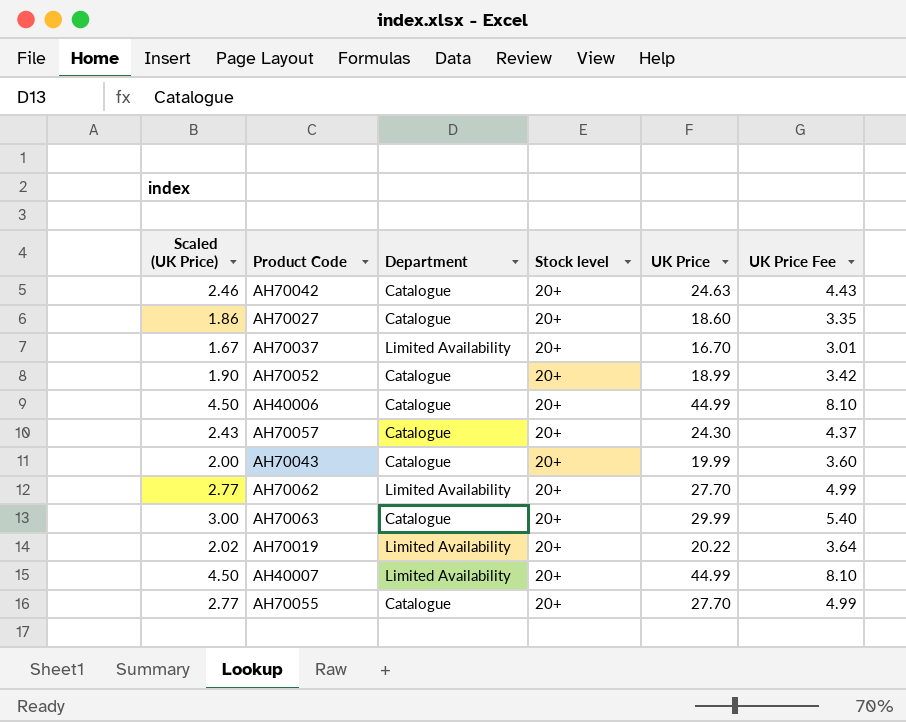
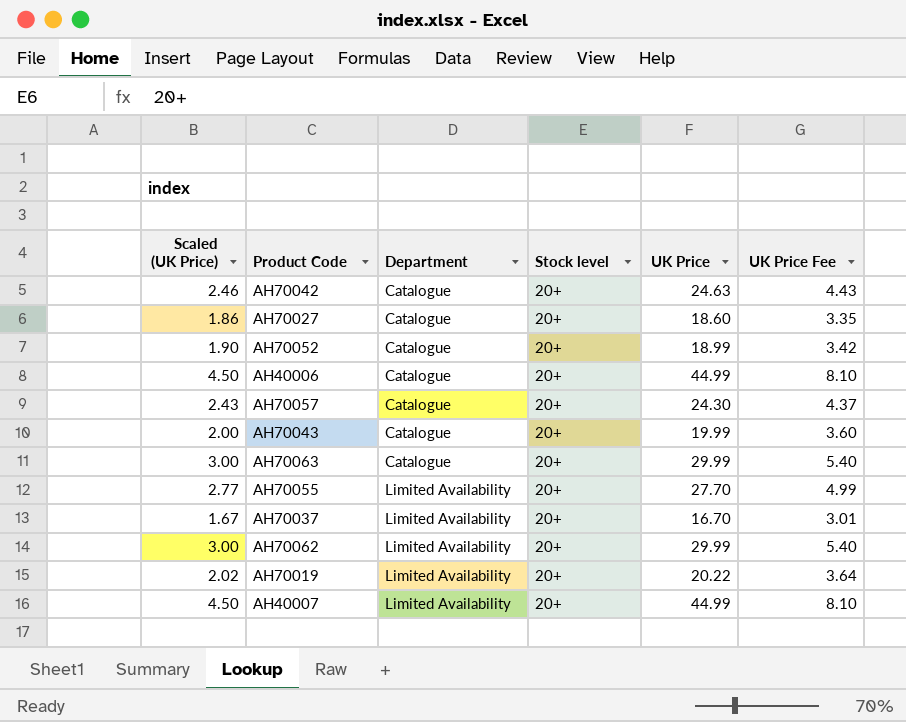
row order: none -> Department ascending
AH70055 | Department: Catalogue -> Limited Availability
AH70062 | Scaled (UK Price): 2.77 -> 3.00
AH70062 | UK Price: 27.70 -> 29.99
AH70062 | UK Price Fee: 4.99 -> 5.40

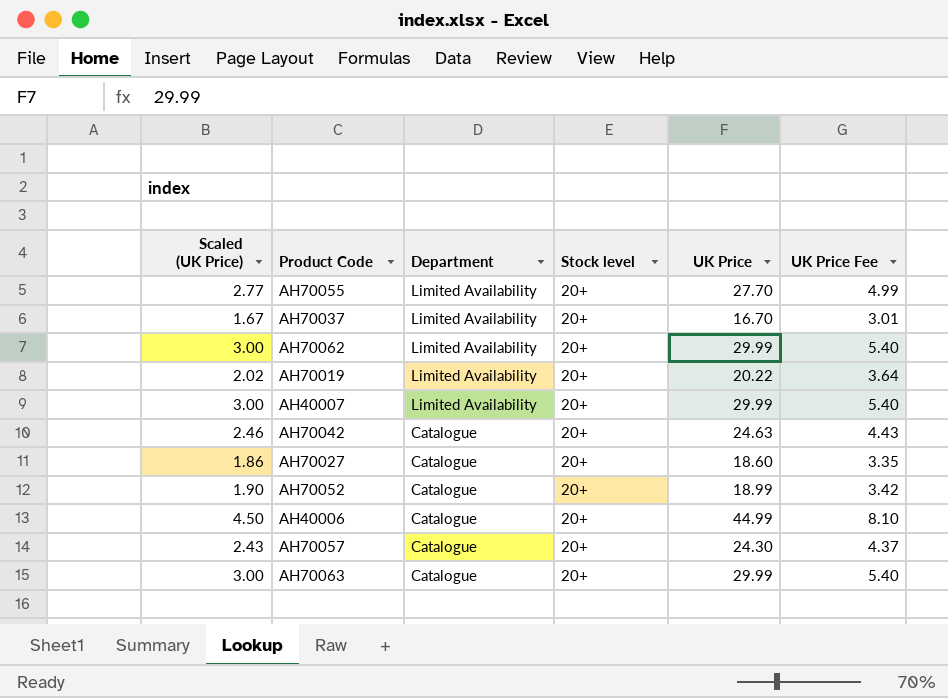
row order: Department ascending -> Department descending
row AH70043: 2.00 | Catalogue | 20+ | 19.99 | 3.60 -> none
AH40007 | Scaled (UK Price): 4.50 -> 3.00
AH40007 | UK Price: 44.99 -> 29.99
AH40007 | UK Price Fee: 8.10 -> 5.40

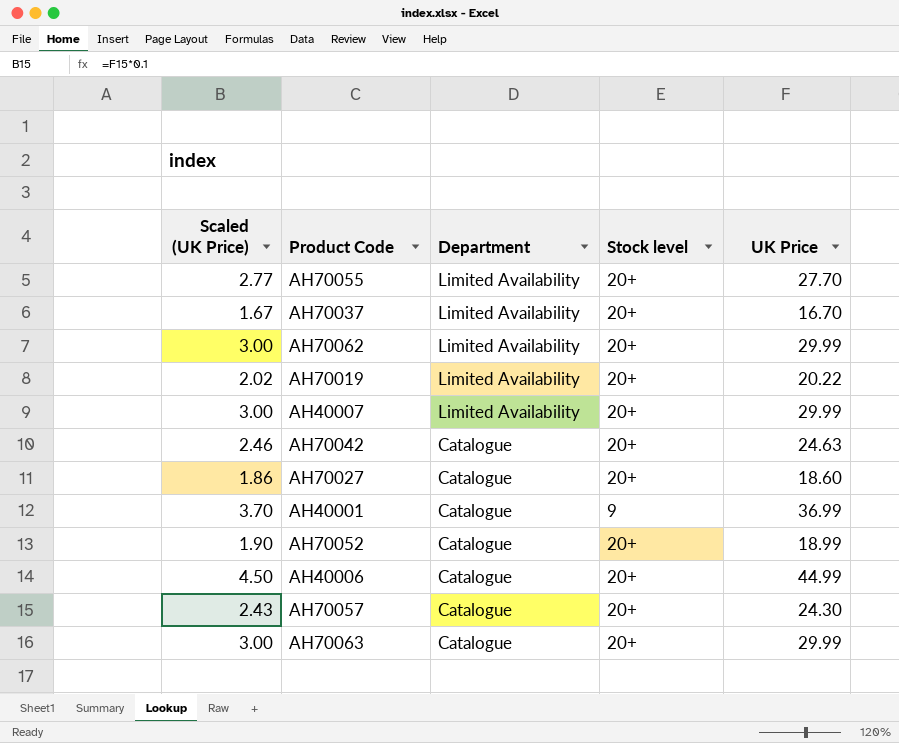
column UK Price Fee | formula: [UK Price] * 0.18 -> none
row AH40001: none -> 3.70 | Catalogue | 9 | 36.99

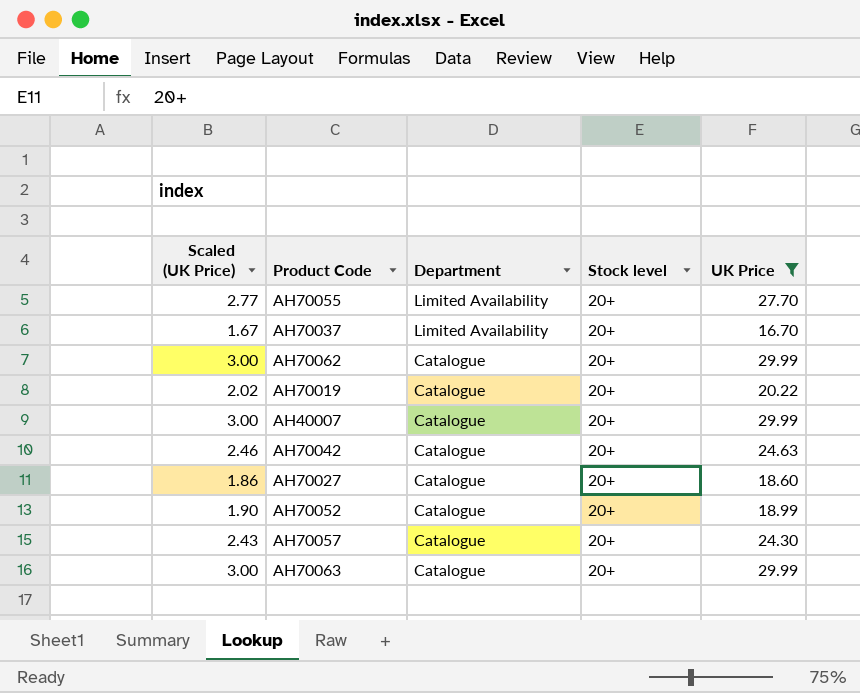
filter: none -> UK Price <= 29.99
AH70062 | Department: Limited Availability -> Catalogue
AH70019 | Department: Limited Availability -> Catalogue
AH40007 | Department: Limited Availability -> Catalogue

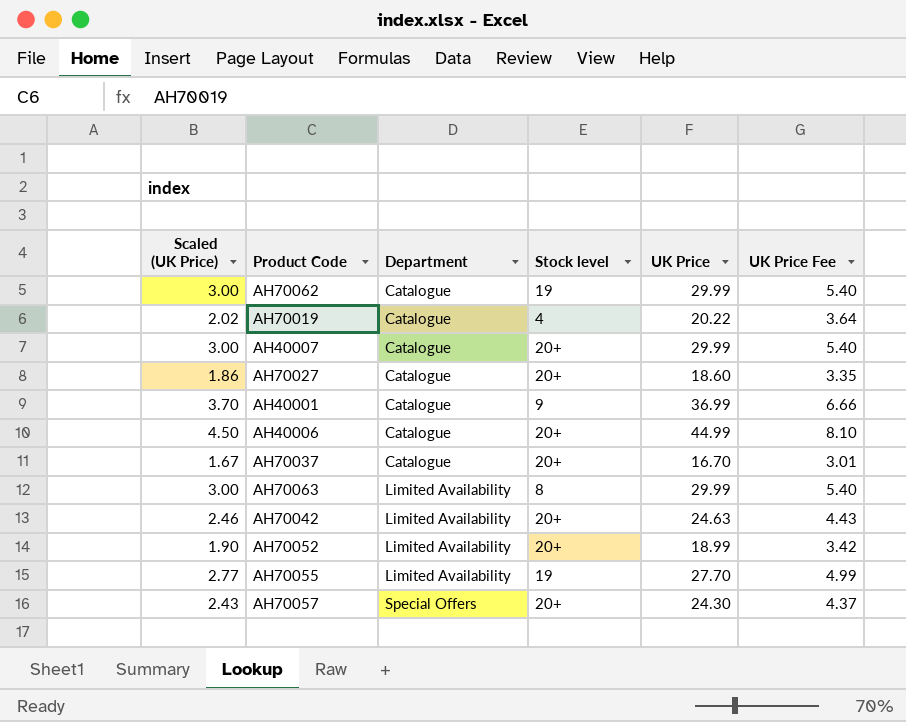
filter: UK Price <= 29.99 -> none
row order: Department descending -> Department ascending
column UK Price Fee | formula: none -> [UK Price] * 0.18
AH70062 | Stock level: 20+ -> 19
AH70019 | Stock level: 20+ -> 4
AH70037 | Department: Limited Availability -> Catalogue
AH70063 | Department: Catalogue -> Limited Availability
AH70063 | Stock level: 20+ -> 8
AH70042 | Department: Catalogue -> Limited Availability
AH70052 | Department: Catalogue -> Limited Availability
AH70055 | Stock level: 20+ -> 19
AH70057 | Department: Catalogue -> Special Offers

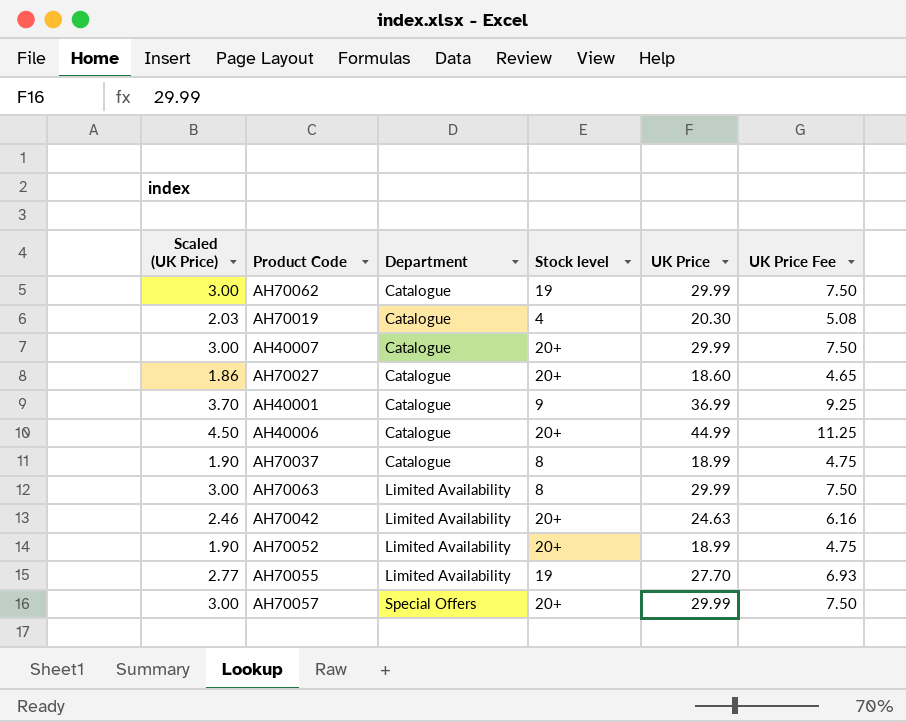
column UK Price Fee | formula: [UK Price] * 0.18 -> [UK Price] * 0.25
AH70019 | Scaled (UK Price): 2.02 -> 2.03
AH70019 | UK Price: 20.22 -> 20.30
AH70037 | Scaled (UK Price): 1.67 -> 1.90
AH70037 | Stock level: 20+ -> 8
AH70037 | UK Price: 16.70 -> 18.99
AH70057 | Scaled (UK Price): 2.43 -> 3.00
AH70057 | UK Price: 24.30 -> 29.99

